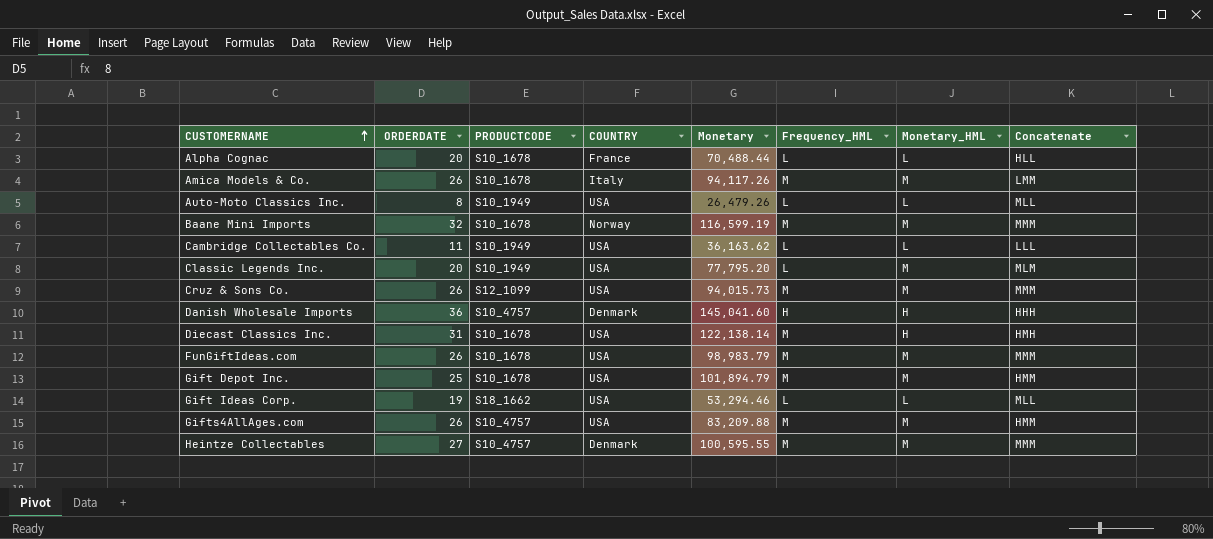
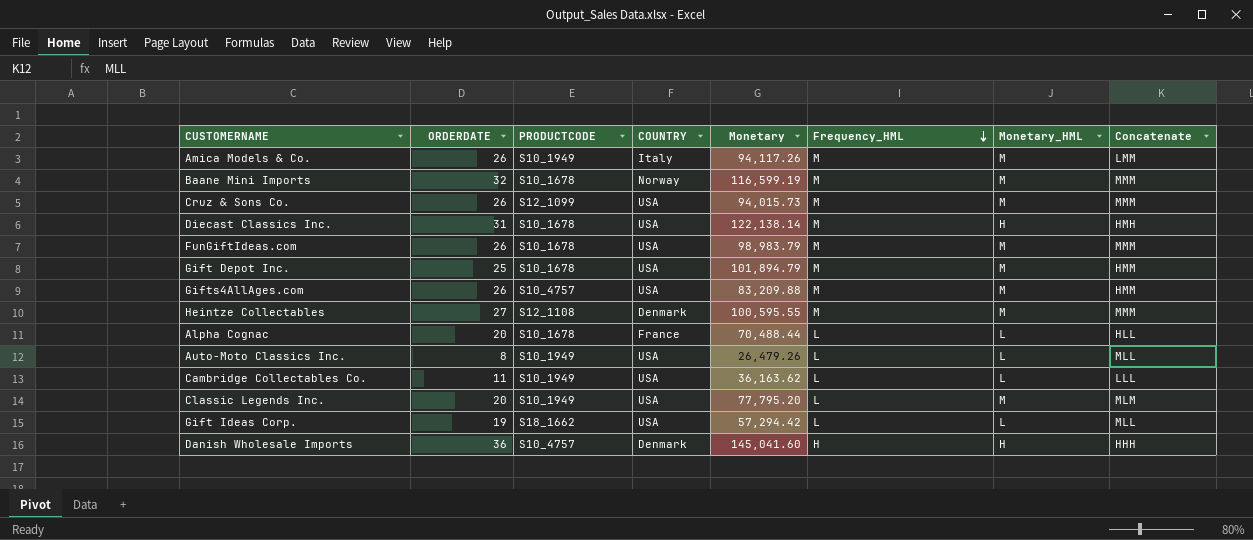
row order: CUSTOMERNAME ascending -> Frequency_HML descending
Amica Models & Co. | PRODUCTCODE: S10_1678 -> S10_1949
Heintze Collectables | PRODUCTCODE: S10_4757 -> S12_1108
Gift Ideas Corp. | Monetary: 53,294.46 -> 57,294.42

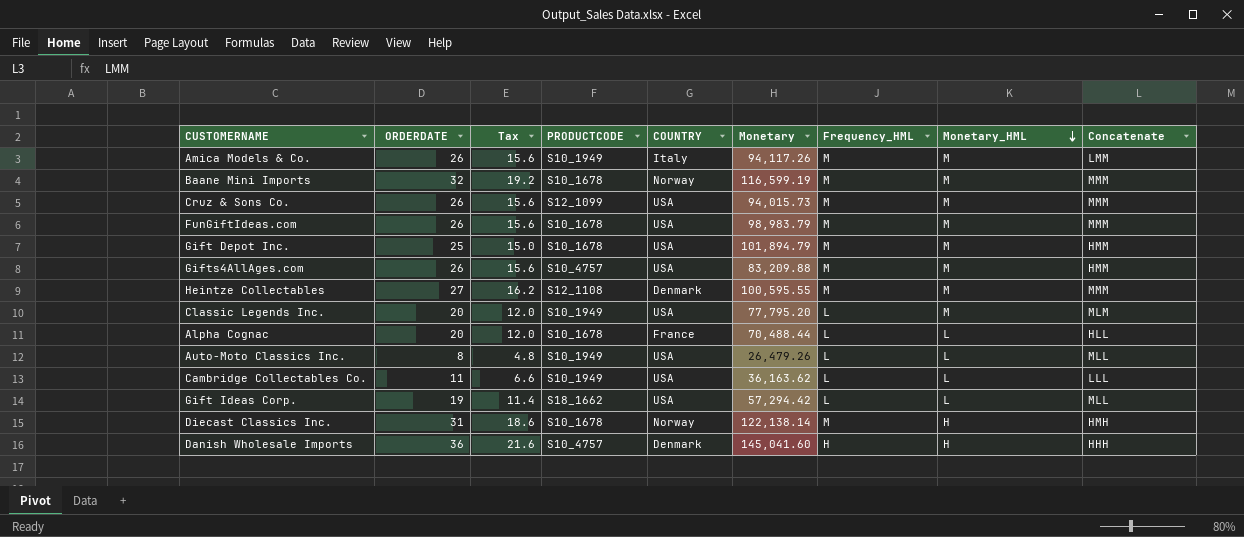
row order: Frequency_HML descending -> Monetary_HML descending
column Tax | formula: none -> [ORDERDATE] * 0.6
Diecast Classics Inc. | COUNTRY: USA -> Norway

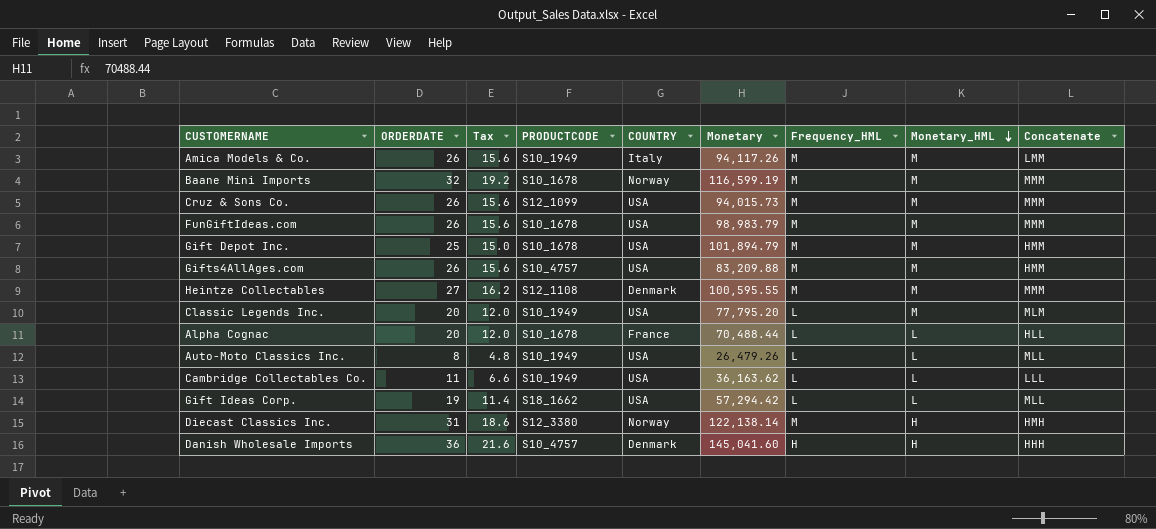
Diecast Classics Inc. | PRODUCTCODE: S10_1678 -> S12_3380

